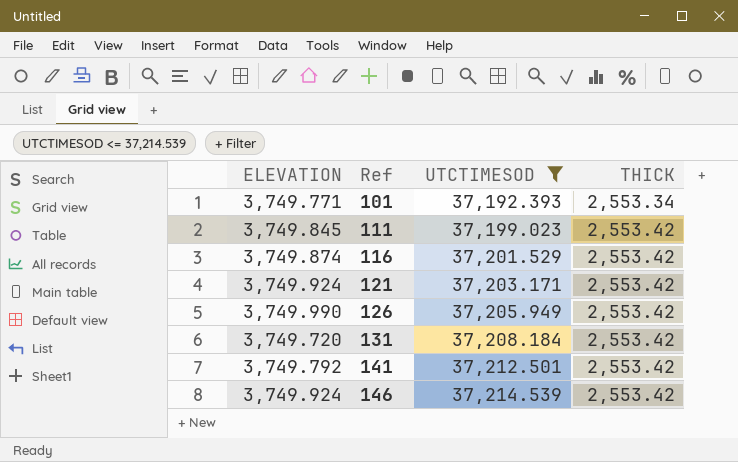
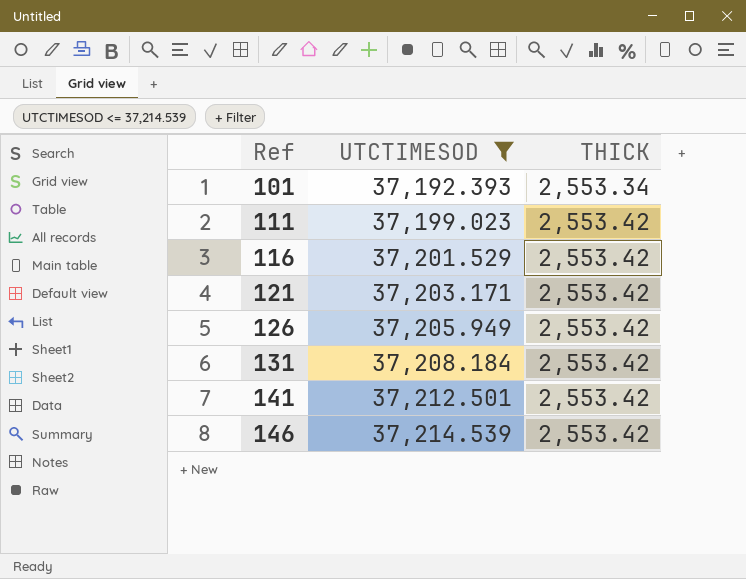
column ELEVATION | position: 1 -> none

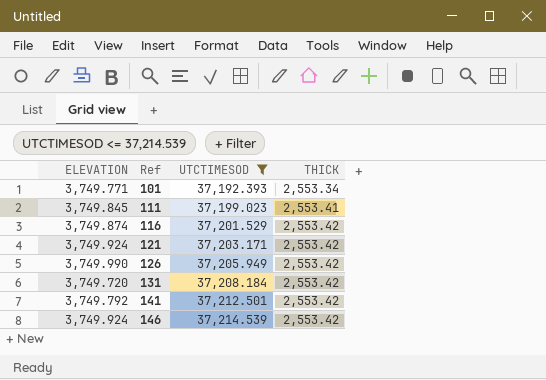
column ELEVATION | position: none -> 1
111 | THICK: 2,553.42 -> 2,553.41

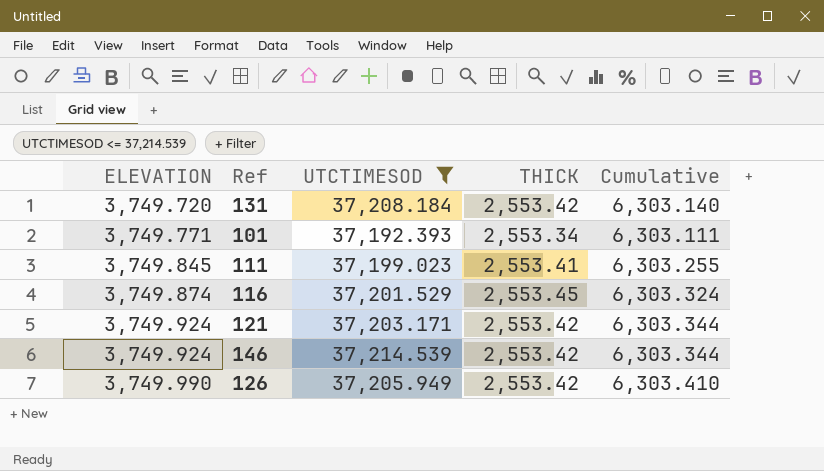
row order: Ref ascending -> ELEVATION ascending
column Cumulative | formula: none -> [ELEVATION] + [THICK]
row 141: 3,749.792 | 37,212.501 | 2,553.42 -> none
116 | THICK: 2,553.42 -> 2,553.45

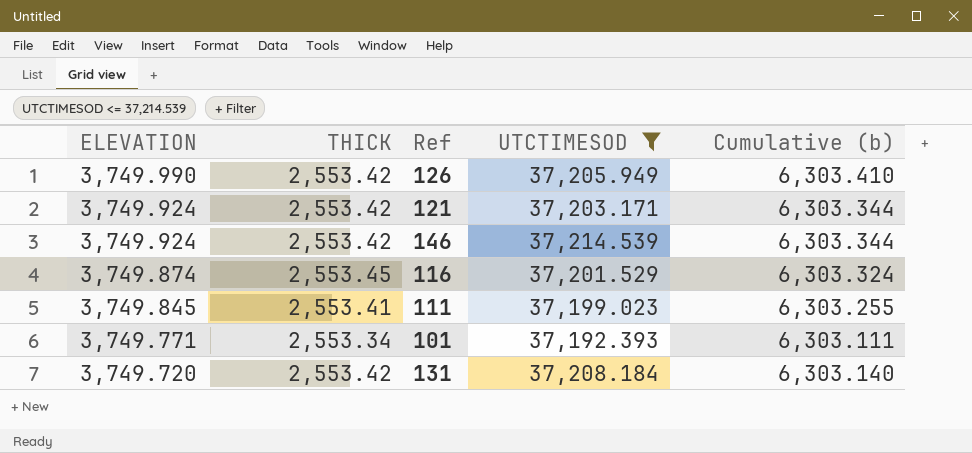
row order: ELEVATION ascending -> ELEVATION descending
column THICK | position: 4 -> 2
column name: Cumulative -> Cumulative (b)

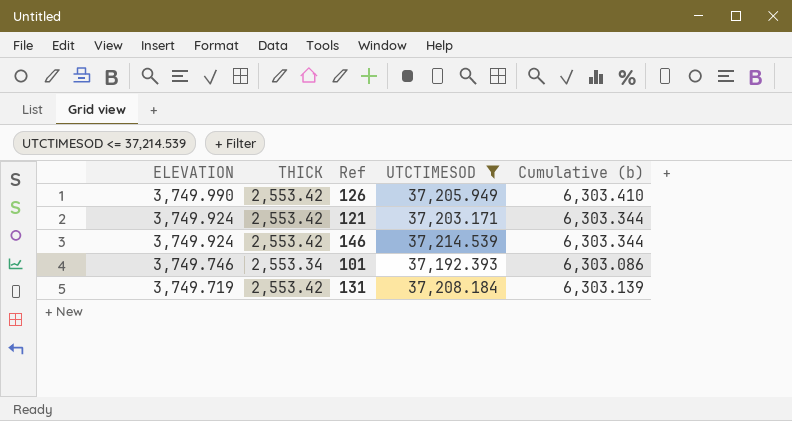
row 116: 3,749.874 | 2,553.45 | 37,201.529 | 6,303.324 -> none
row 111: 3,749.845 | 2,553.41 | 37,199.023 | 6,303.255 -> none
101 | ELEVATION: 3,749.771 -> 3,749.746
101 | Cumulative (b): 6,303.111 -> 6,303.086
131 | ELEVATION: 3,749.720 -> 3,749.719
131 | Cumulative (b): 6,303.140 -> 6,303.139

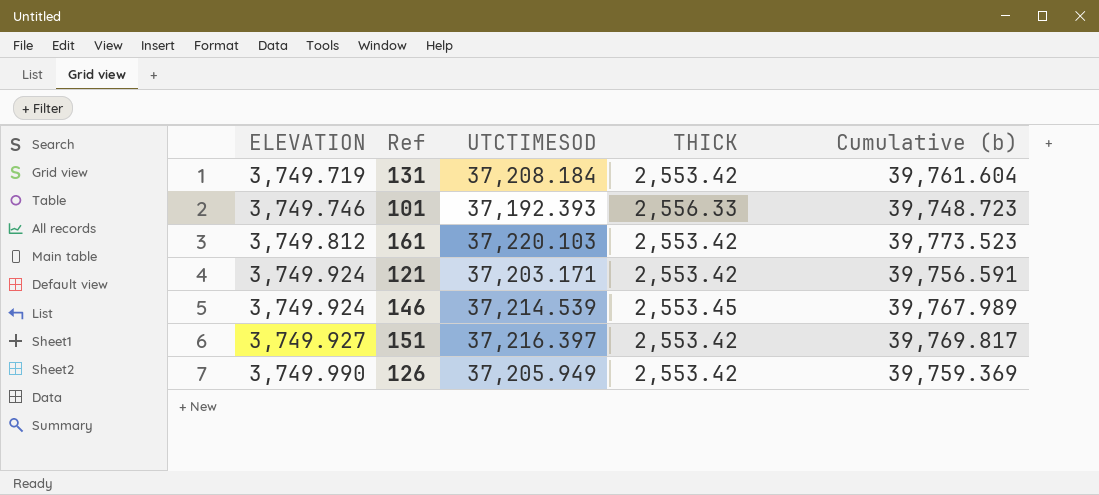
filter: UTCTIMESOD <= 37,214.539 -> none
row order: ELEVATION descending -> ELEVATION ascending
column THICK | position: 2 -> 4
column Cumulative (b) | formula: [ELEVATION] + [THICK] -> [UTCTIMESOD] + [THICK]
101 | THICK: 2,553.34 -> 2,556.33
146 | THICK: 2,553.42 -> 2,553.45

